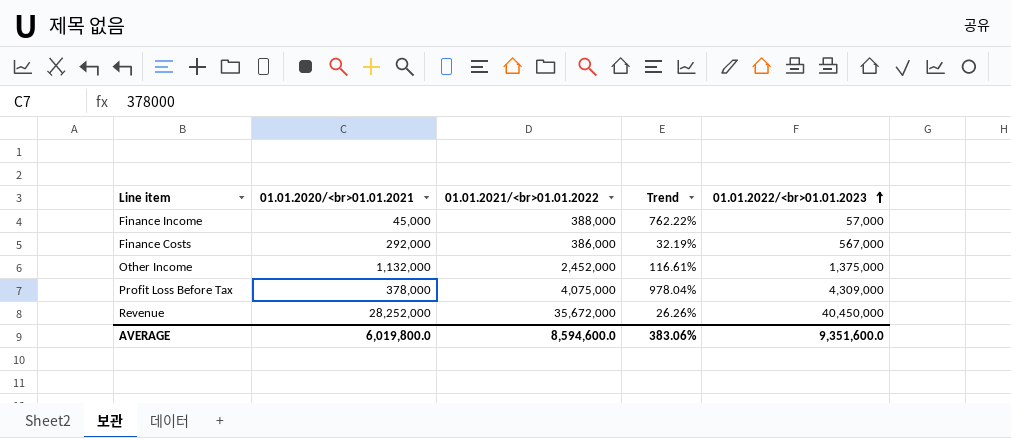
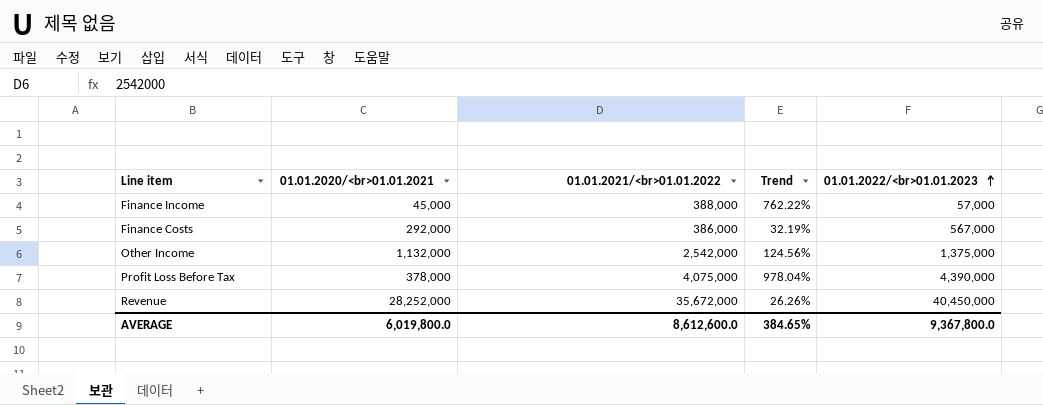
Other Income | 01.01.2021/<br>01.01.2022: 2,452,000 -> 2,542,000
Other Income | Trend: 116.61% -> 124.56%
Profit Loss Before Tax | 01.01.2022/<br>01.01.2023: 4,309,000 -> 4,390,000
AVERAGE | 01.01.2021/<br>01.01.2022: 8,594,600.0 -> 8,612,600.0
AVERAGE | Trend: 383.06% -> 384.65%
AVERAGE | 01.01.2022/<br>01.01.2023: 9,351,600.0 -> 9,367,800.0

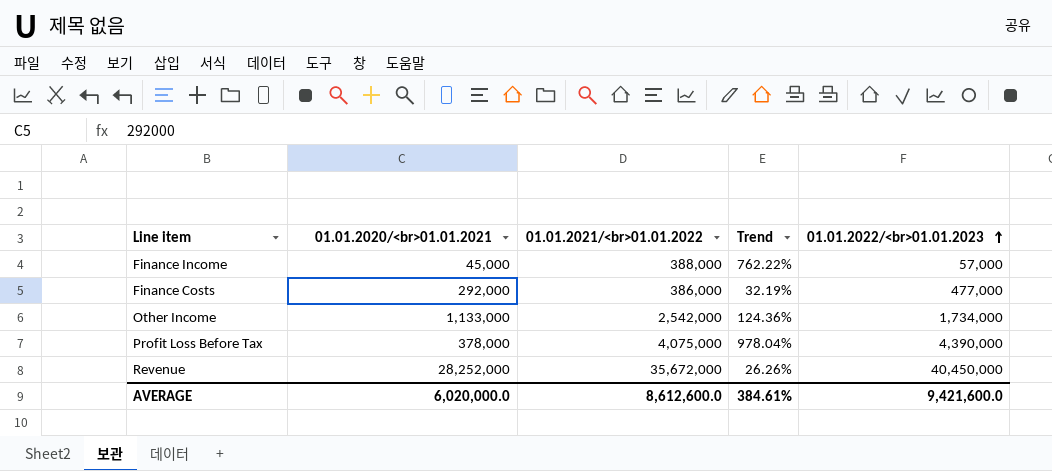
Finance Costs | 01.01.2022/<br>01.01.2023: 567,000 -> 477,000
Other Income | 01.01.2020/<br>01.01.2021: 1,132,000 -> 1,133,000
Other Income | Trend: 124.56% -> 124.36%
Other Income | 01.01.2022/<br>01.01.2023: 1,375,000 -> 1,734,000
AVERAGE | 01.01.2020/<br>01.01.2021: 6,019,800.0 -> 6,020,000.0
AVERAGE | Trend: 384.65% -> 384.61%
AVERAGE | 01.01.2022/<br>01.01.2023: 9,367,800.0 -> 9,421,600.0

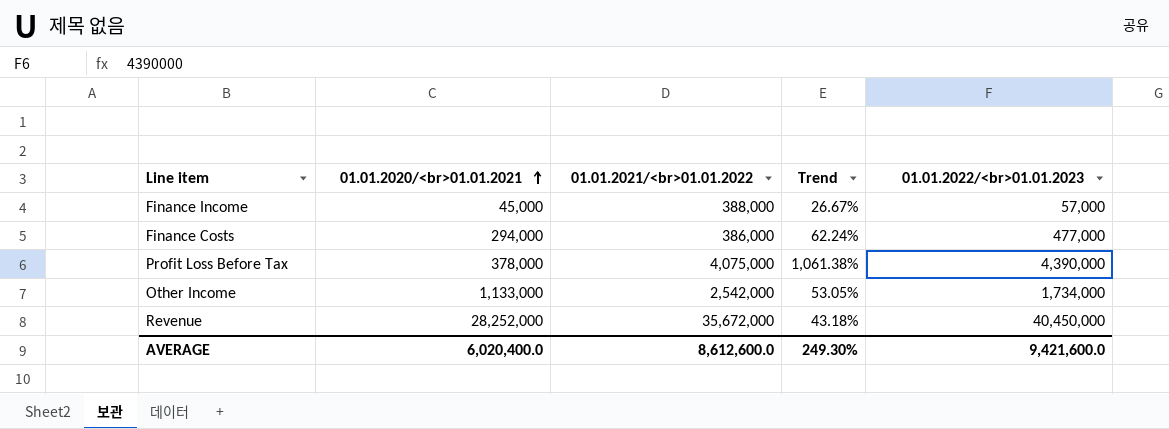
row order: 01.01.2022/<br>01.01.2023 ascending -> 01.01.2020/<br>01.01.2021 ascending
column Trend | formula: ([01.01.2021/<br>01.01.2022] - [01.01.2020/<br>01.01.2021]) / [01.01.2020/<br>01.01.2021] -> ([01.01.2022/<br>01.01.2023] - [01.01.2020/<br>01.01.2021]) / [01.01.2020/<br>01.01.2021]
Finance Costs | 01.01.2020/<br>01.01.2021: 292,000 -> 294,000
AVERAGE | 01.01.2020/<br>01.01.2021: 6,020,000.0 -> 6,020,400.0
AVERAGE | Trend: 384.61% -> 249.30%

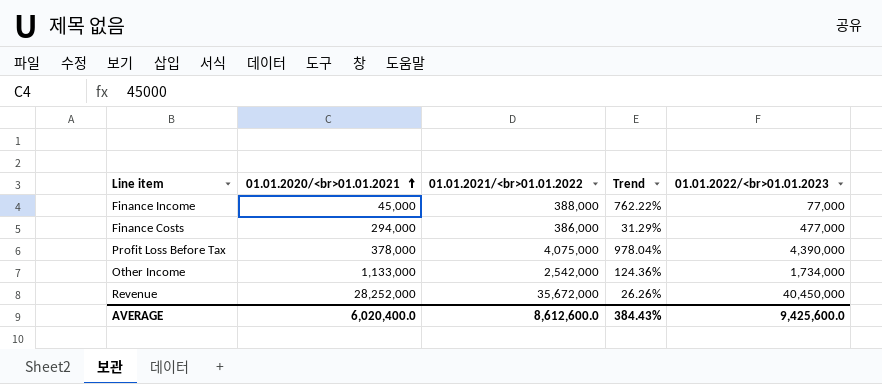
column Trend | formula: ([01.01.2022/<br>01.01.2023] - [01.01.2020/<br>01.01.2021]) / [01.01.2020/<br>01.01.2021] -> ([01.01.2021/<br>01.01.2022] - [01.01.2020/<br>01.01.2021]) / [01.01.2020/<br>01.01.2021]
Finance Income | 01.01.2022/<br>01.01.2023: 57,000 -> 77,000
AVERAGE | Trend: 249.30% -> 384.43%
AVERAGE | 01.01.2022/<br>01.01.2023: 9,421,600.0 -> 9,425,600.0

